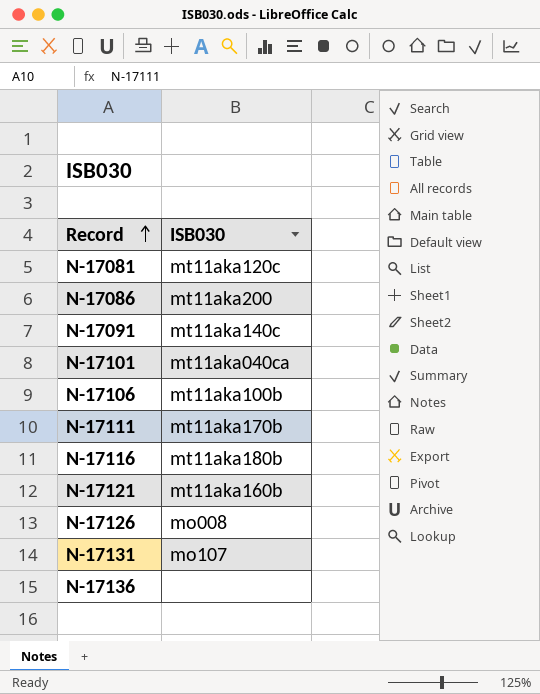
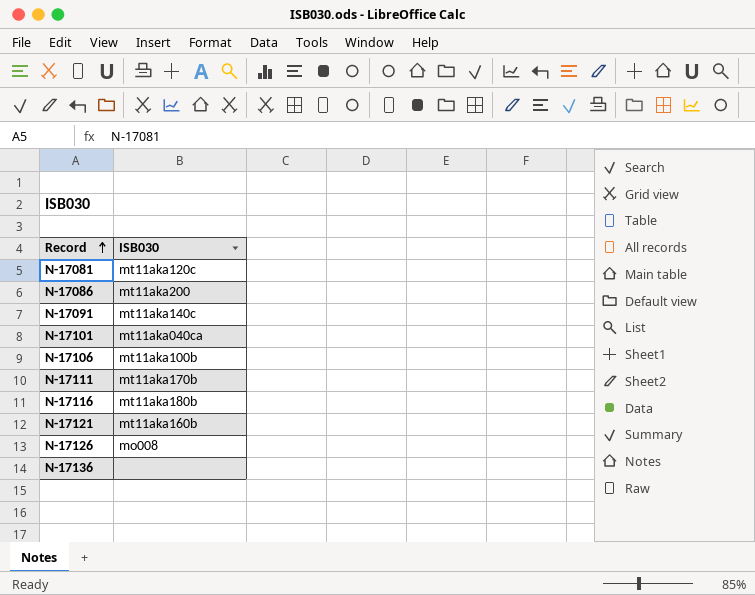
row N-17131: mo107 -> none

